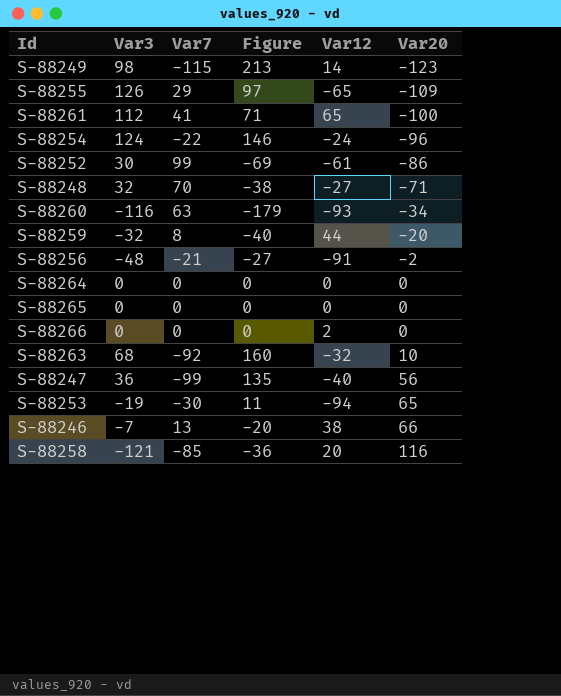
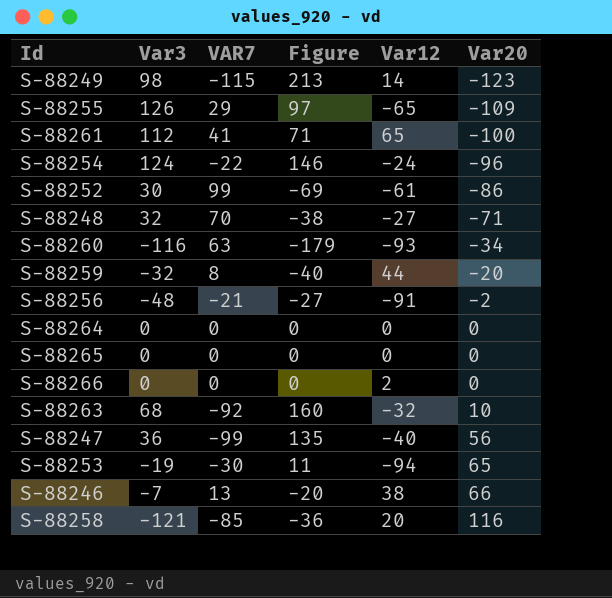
column name: Var7 -> VAR7

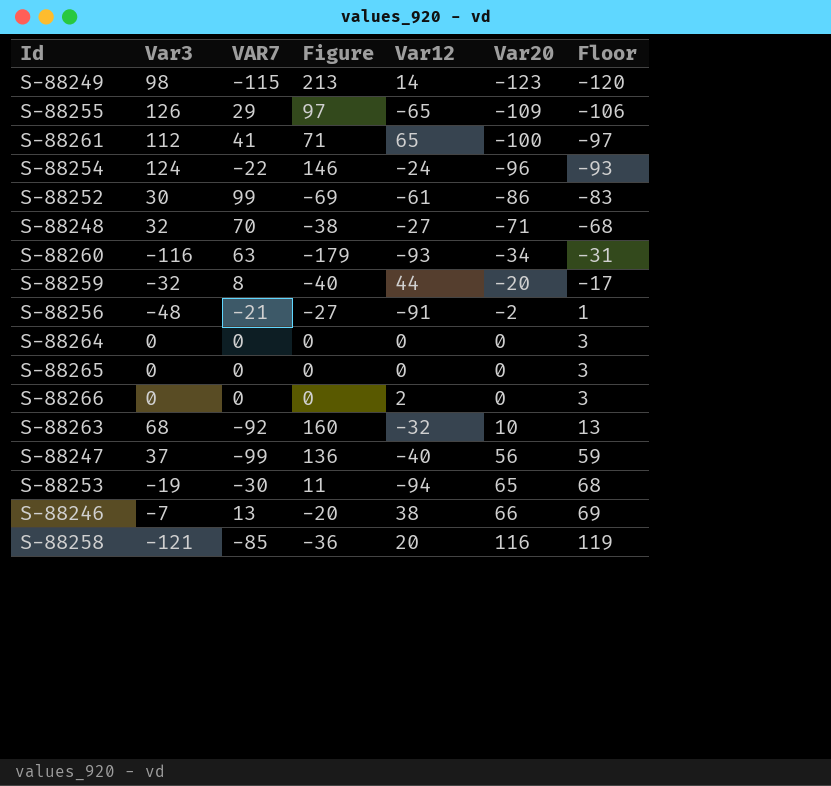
column Floor | formula: none -> [Var20] + 3
S-88247 | Var3: 36 -> 37
S-88247 | Figure: 135 -> 136

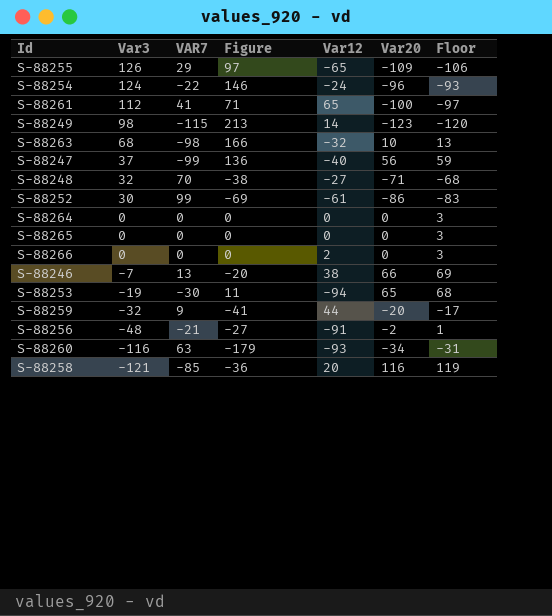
row order: Var20 ascending -> Var3 descending
S-88263 | VAR7: -92 -> -98
S-88263 | Figure: 160 -> 166
S-88259 | VAR7: 8 -> 9
S-88259 | Figure: -40 -> -41

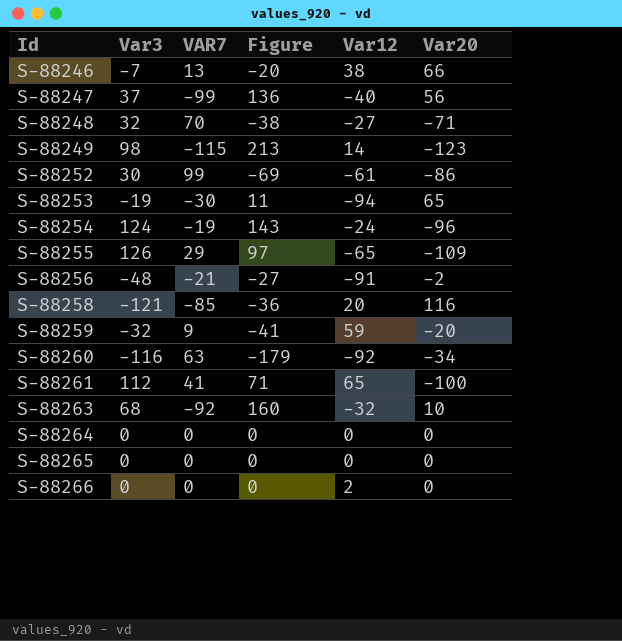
row order: Var3 descending -> Id ascending
column Floor | formula: [Var20] + 3 -> none
S-88254 | VAR7: -22 -> -19
S-88254 | Figure: 146 -> 143
S-88259 | Var12: 44 -> 59
S-88260 | Var12: -93 -> -92
S-88263 | VAR7: -98 -> -92
S-88263 | Figure: 166 -> 160

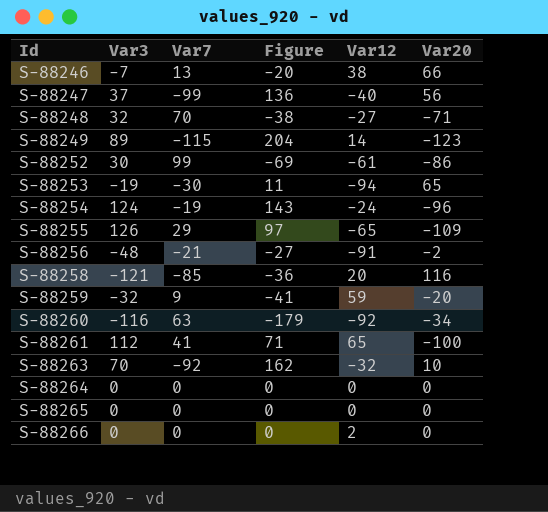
column name: VAR7 -> Var7
S-88249 | Var3: 98 -> 89
S-88249 | Figure: 213 -> 204
S-88263 | Var3: 68 -> 70
S-88263 | Figure: 160 -> 162

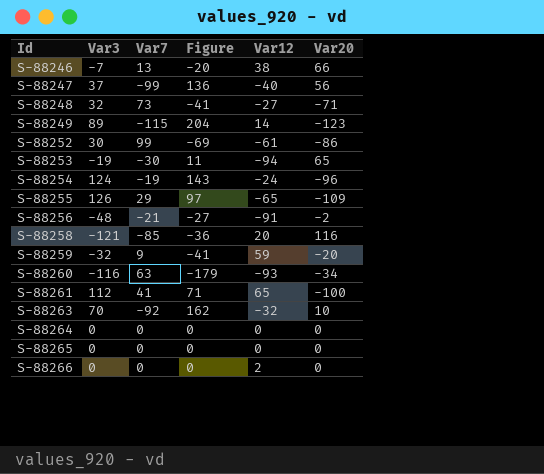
S-88248 | Var7: 70 -> 73
S-88248 | Figure: -38 -> -41
S-88260 | Var12: -92 -> -93

